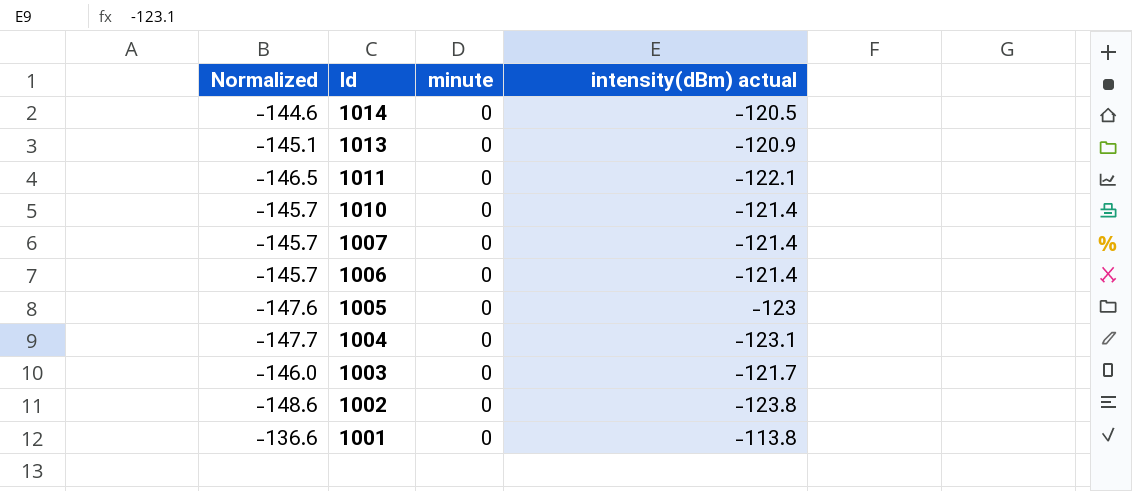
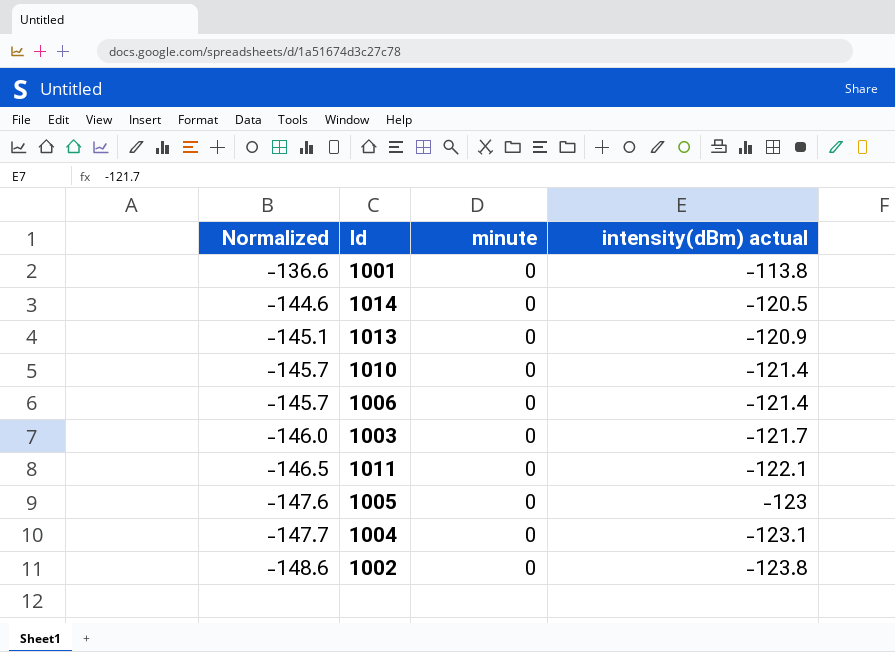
row order: Id descending -> Normalized descending
row 1007: -145.7 | 0 | -121.4 -> none

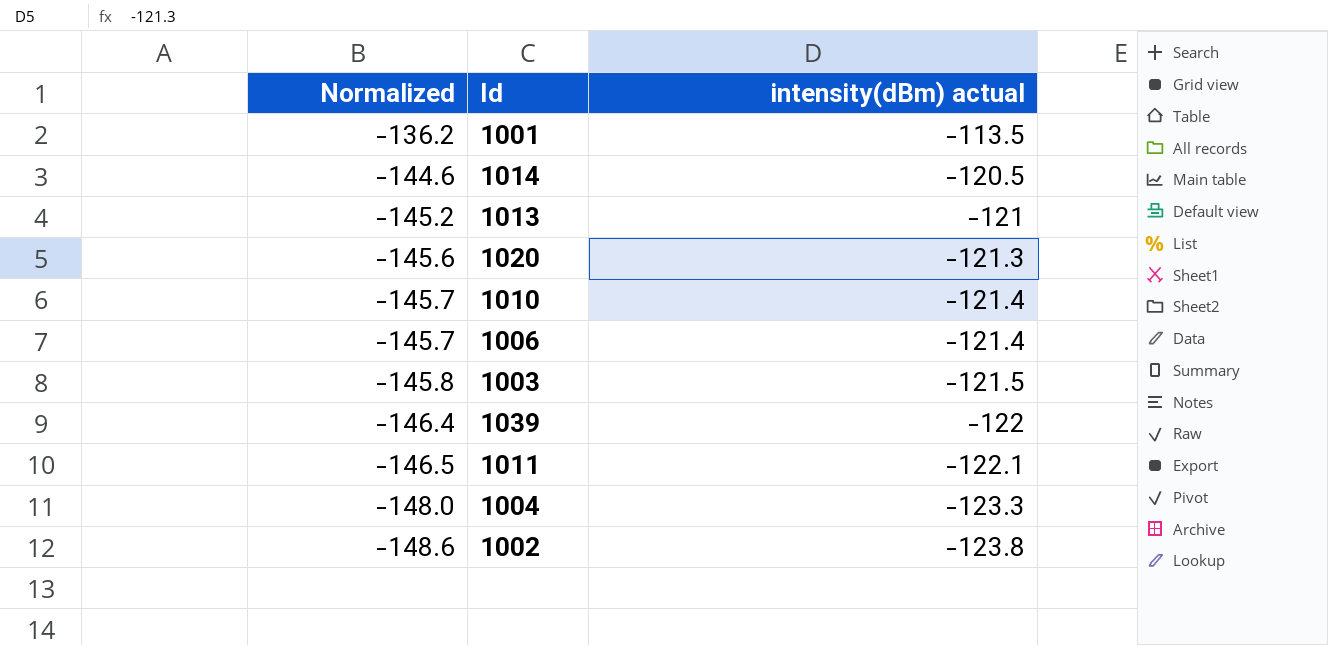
column minute | position: 3 -> none
row 1005: -147.6 | 0 | -123 -> none
1001 | Normalized: -136.6 -> -136.2
1001 | intensity(dBm) actual: -113.8 -> -113.5
1013 | Normalized: -145.1 -> -145.2
1013 | intensity(dBm) actual: -120.9 -> -121
row 1020: none -> -145.6 | -121.3
1003 | Normalized: -146.0 -> -145.8
1003 | intensity(dBm) actual: -121.7 -> -121.5
row 1039: none -> -146.4 | -122
1004 | Normalized: -147.7 -> -148.0
1004 | intensity(dBm) actual: -123.1 -> -123.3

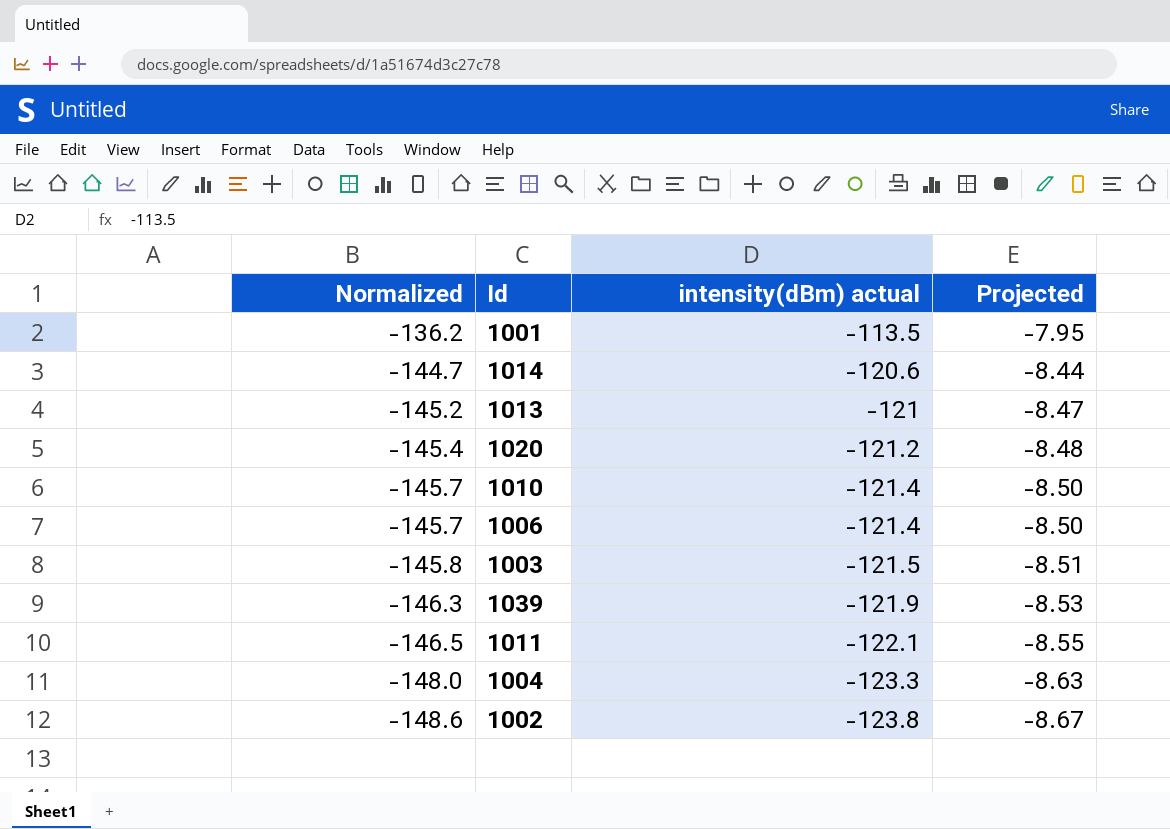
column Projected | formula: none -> [intensity(dBm) actual] * 0.07
1014 | Normalized: -144.6 -> -144.7
1014 | intensity(dBm) actual: -120.5 -> -120.6
1020 | Normalized: -145.6 -> -145.4
1020 | intensity(dBm) actual: -121.3 -> -121.2
1039 | Normalized: -146.4 -> -146.3
1039 | intensity(dBm) actual: -122 -> -121.9

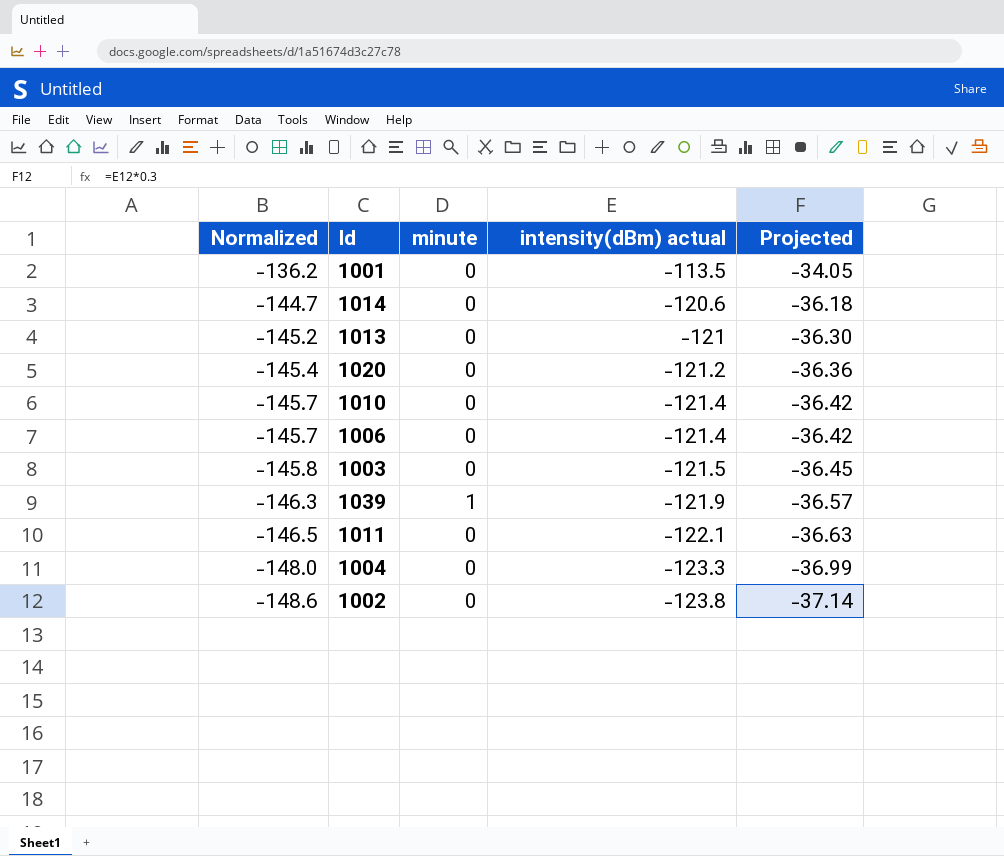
column minute | position: none -> 3
column Projected | formula: [intensity(dBm) actual] * 0.07 -> [intensity(dBm) actual] * 0.3

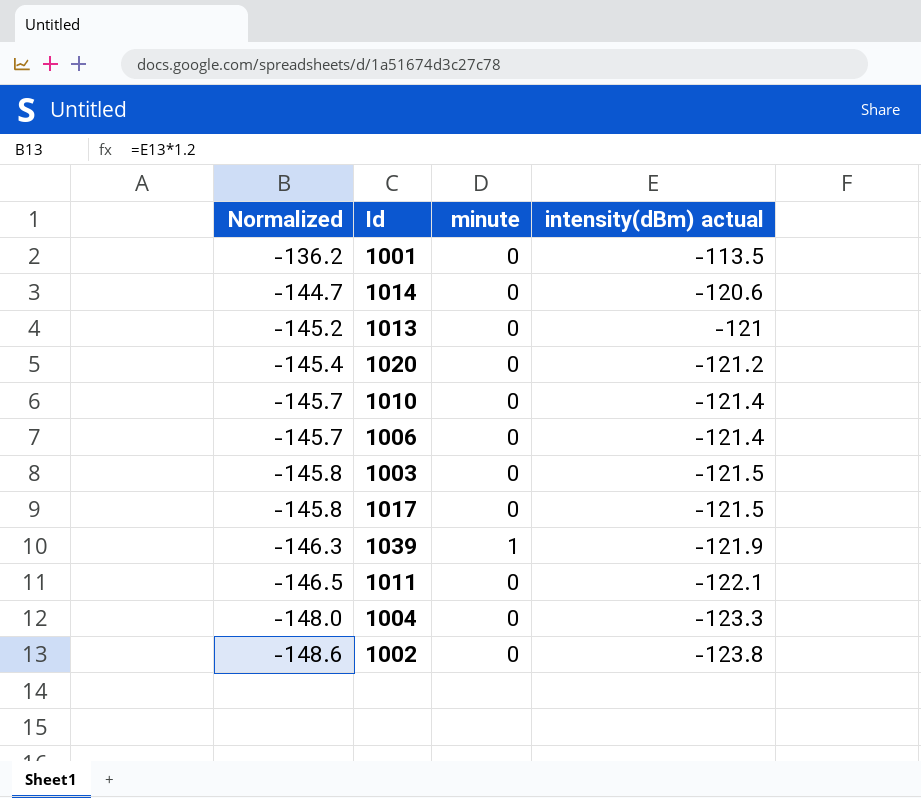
column Projected | formula: [intensity(dBm) actual] * 0.3 -> none
row 1017: none -> -145.8 | 0 | -121.5

